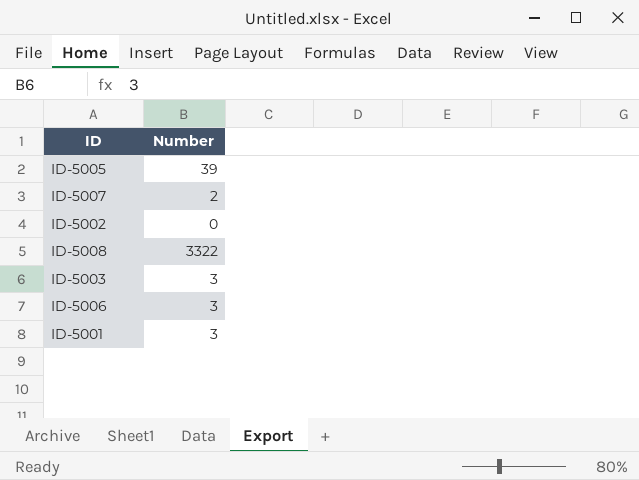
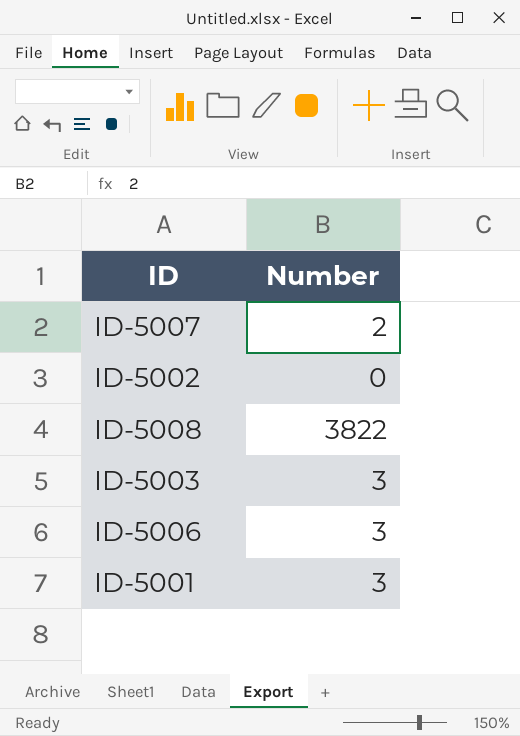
row ID-5005: 39 -> none
ID-5008 | Number: 3322 -> 3822

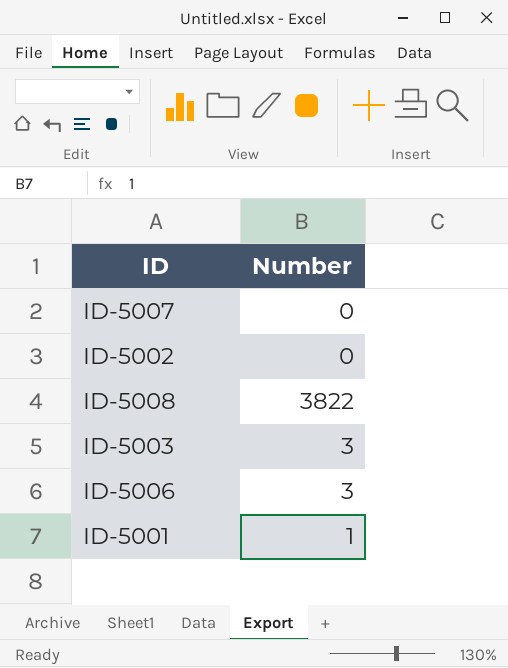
ID-5007 | Number: 2 -> 0
ID-5001 | Number: 3 -> 1

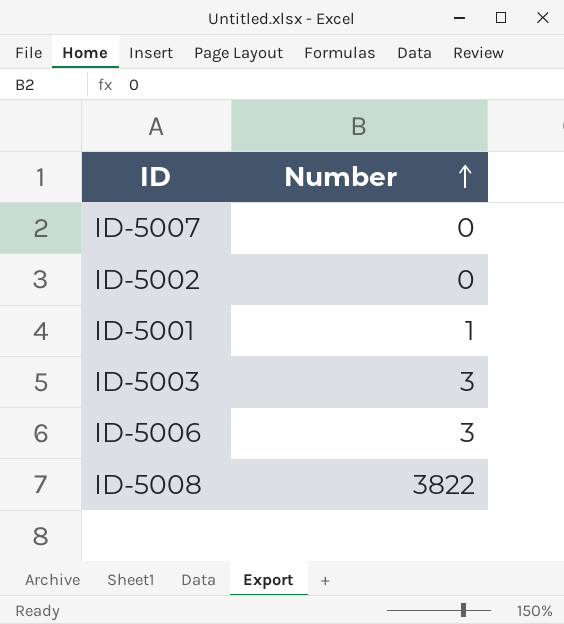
row order: none -> Number ascending

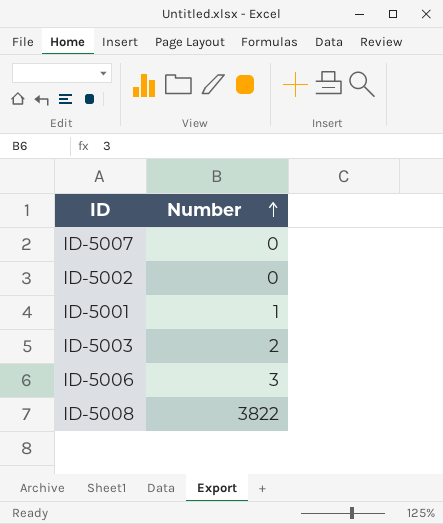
ID-5003 | Number: 3 -> 2

